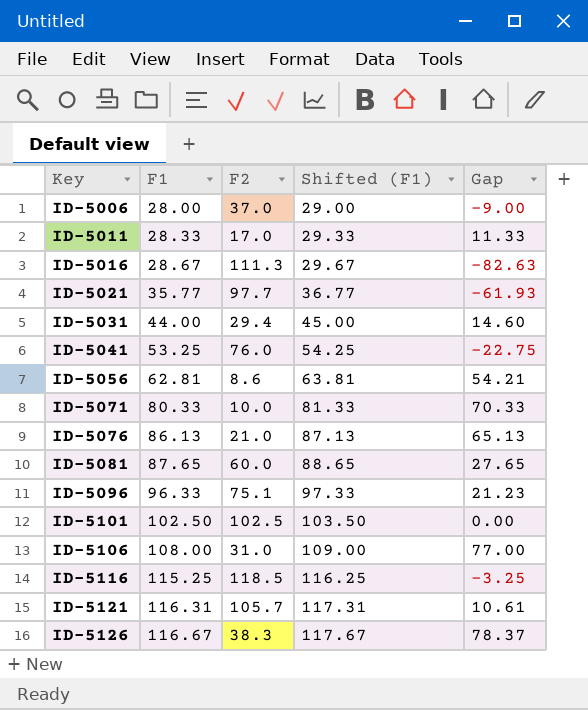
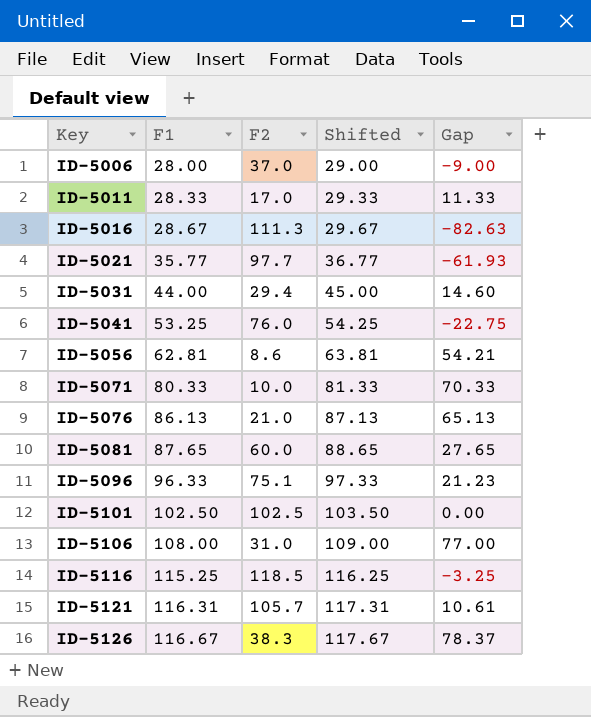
column name: Shifted (F1) -> Shifted

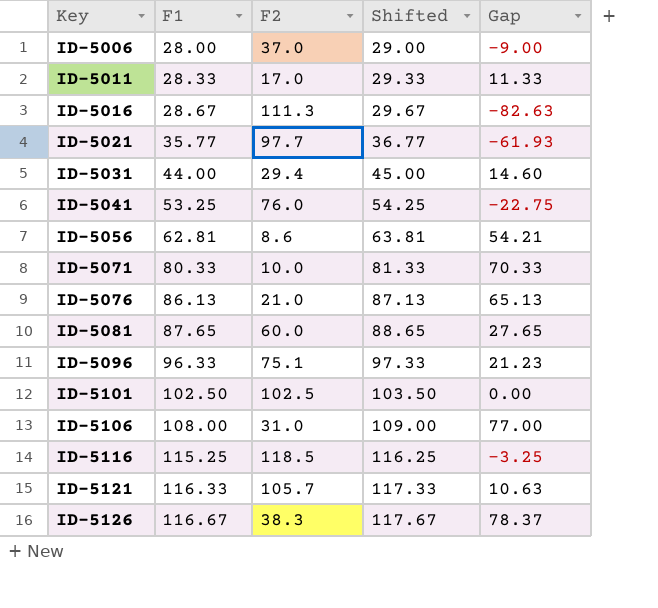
ID-5121 | F1: 116.31 -> 116.33
ID-5121 | Shifted: 117.31 -> 117.33
ID-5121 | Gap: 10.61 -> 10.63

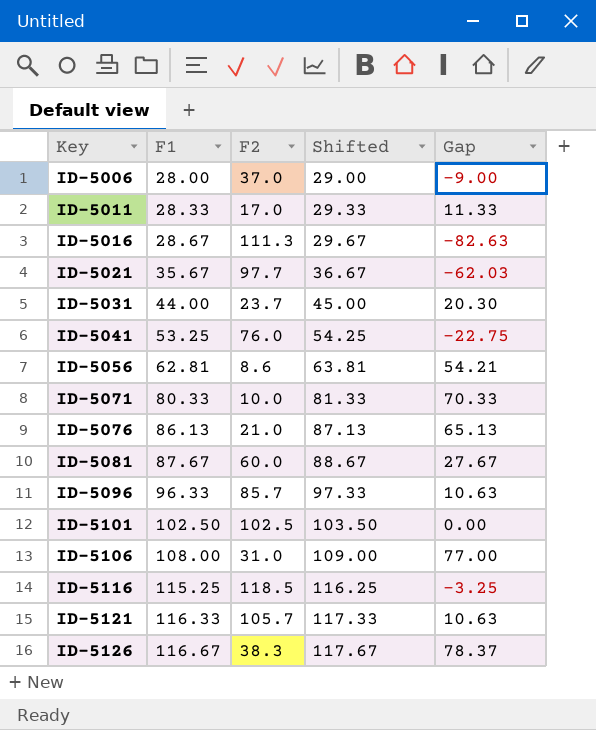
ID-5021 | F1: 35.77 -> 35.67
ID-5021 | Shifted: 36.77 -> 36.67
ID-5021 | Gap: -61.93 -> -62.03
ID-5031 | F2: 29.4 -> 23.7
ID-5031 | Gap: 14.60 -> 20.30
ID-5081 | F1: 87.65 -> 87.67
ID-5081 | Shifted: 88.65 -> 88.67
ID-5081 | Gap: 27.65 -> 27.67
ID-5096 | F2: 75.1 -> 85.7
ID-5096 | Gap: 21.23 -> 10.63

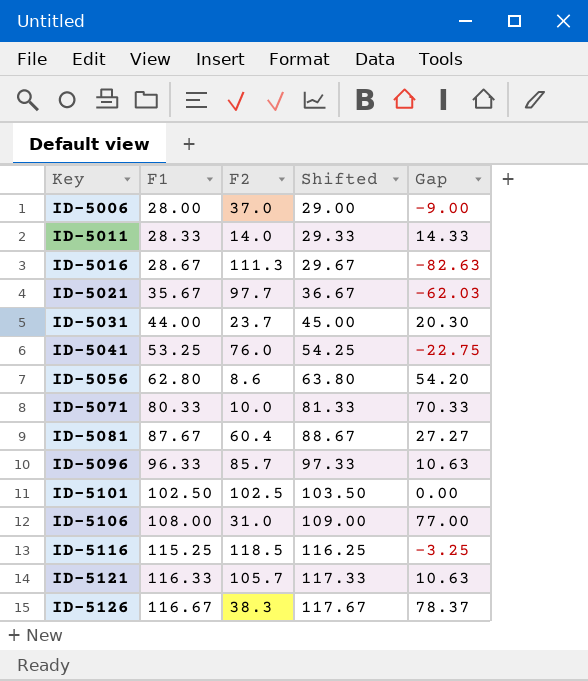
row ID-5076: 86.13 | 21.0 | 87.13 | 65.13 -> none
ID-5011 | F2: 17.0 -> 14.0
ID-5011 | Gap: 11.33 -> 14.33
ID-5056 | F1: 62.81 -> 62.80
ID-5056 | Shifted: 63.81 -> 63.80
ID-5056 | Gap: 54.21 -> 54.20
ID-5081 | F2: 60.0 -> 60.4
ID-5081 | Gap: 27.67 -> 27.27

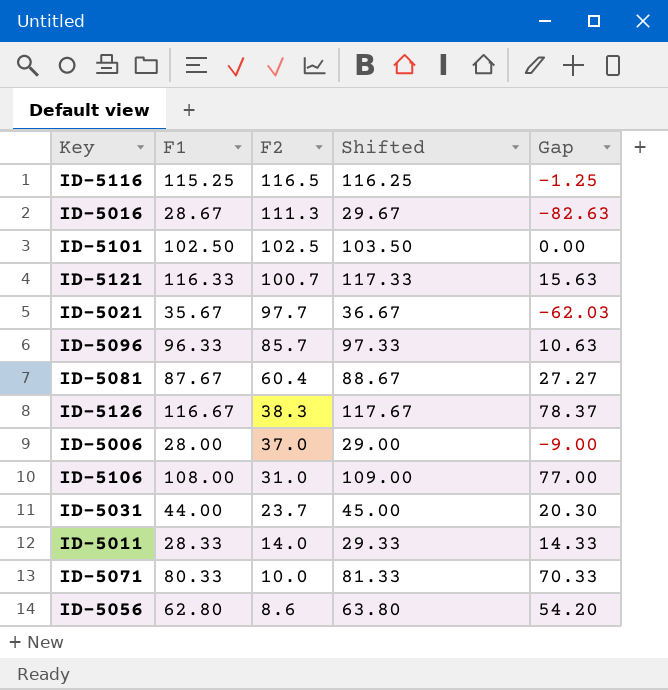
row order: Key ascending -> F2 descending
row ID-5041: 53.25 | 76.0 | 54.25 | -22.75 -> none
ID-5116 | F2: 118.5 -> 116.5
ID-5116 | Gap: -3.25 -> -1.25
ID-5121 | F2: 105.7 -> 100.7
ID-5121 | Gap: 10.63 -> 15.63

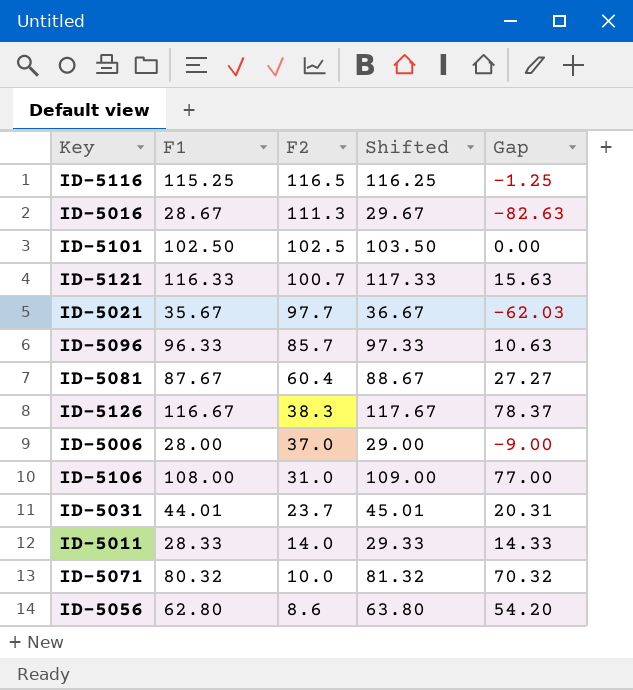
ID-5031 | F1: 44.00 -> 44.01
ID-5031 | Shifted: 45.00 -> 45.01
ID-5031 | Gap: 20.30 -> 20.31
ID-5071 | F1: 80.33 -> 80.32
ID-5071 | Shifted: 81.33 -> 81.32
ID-5071 | Gap: 70.33 -> 70.32

